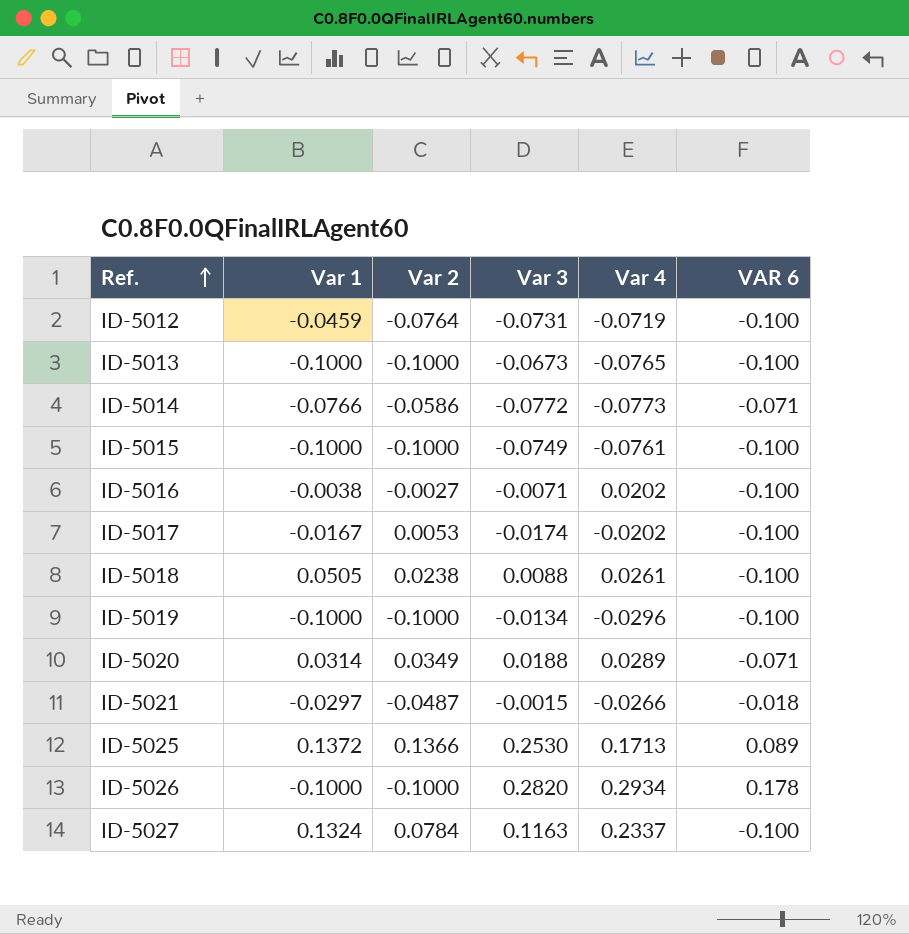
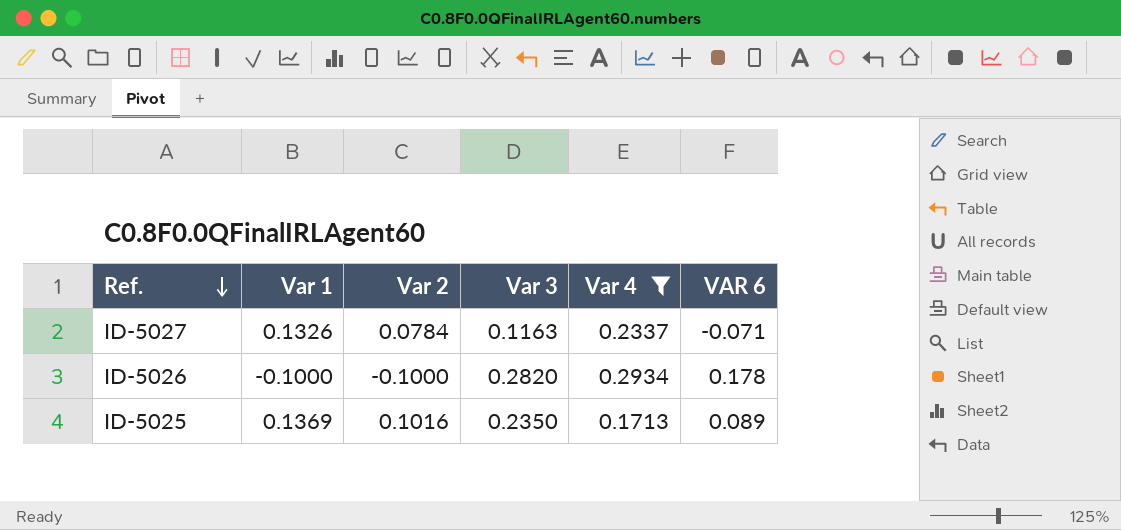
filter: none -> Var 4 >= 0.1713
row order: Ref. ascending -> Ref. descending
ID-5027 | Var 1: 0.1324 -> 0.1326
ID-5027 | VAR 6: -0.100 -> -0.071
ID-5025 | Var 1: 0.1372 -> 0.1369
ID-5025 | Var 2: 0.1366 -> 0.1016
ID-5025 | Var 3: 0.2530 -> 0.2350

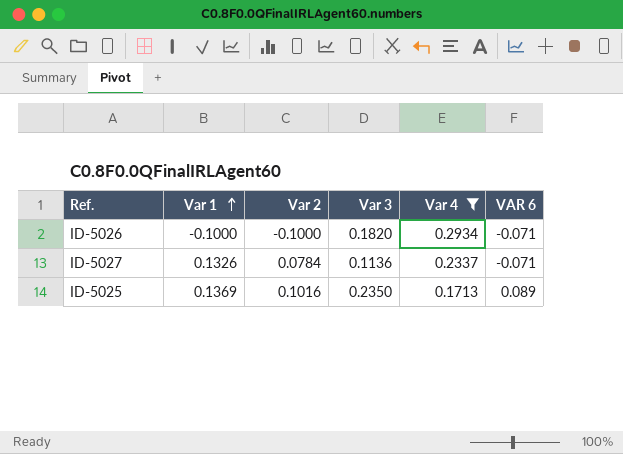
row order: Ref. descending -> Var 1 ascending
ID-5026 | Var 3: 0.2820 -> 0.1820
ID-5026 | VAR 6: 0.178 -> -0.071
ID-5027 | Var 3: 0.1163 -> 0.1136

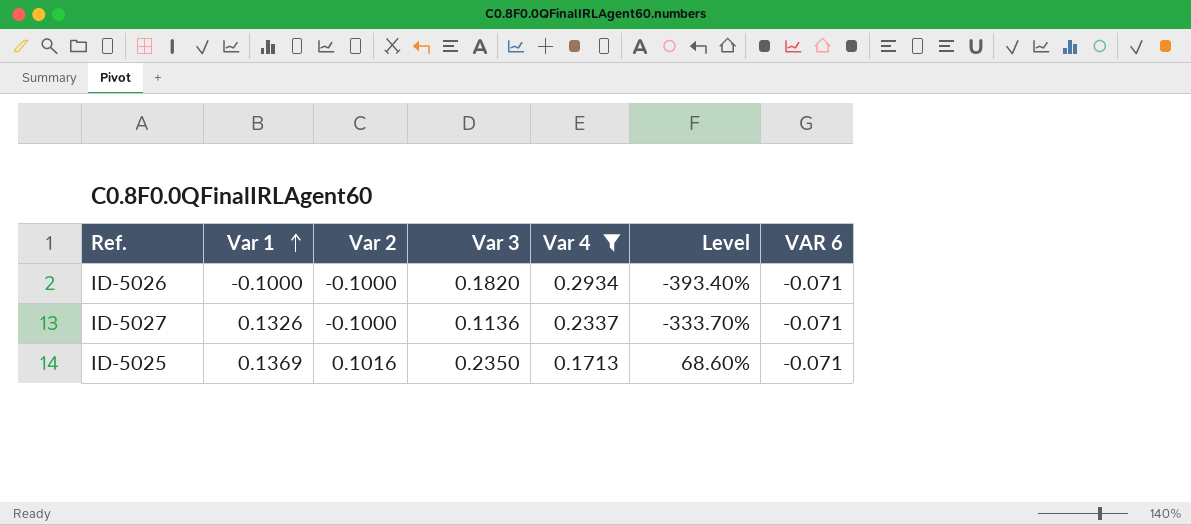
column Level | formula: none -> ([Var 4] - [Var 2]) / [Var 2]
ID-5027 | Var 2: 0.0784 -> -0.1000
ID-5025 | VAR 6: 0.089 -> -0.071

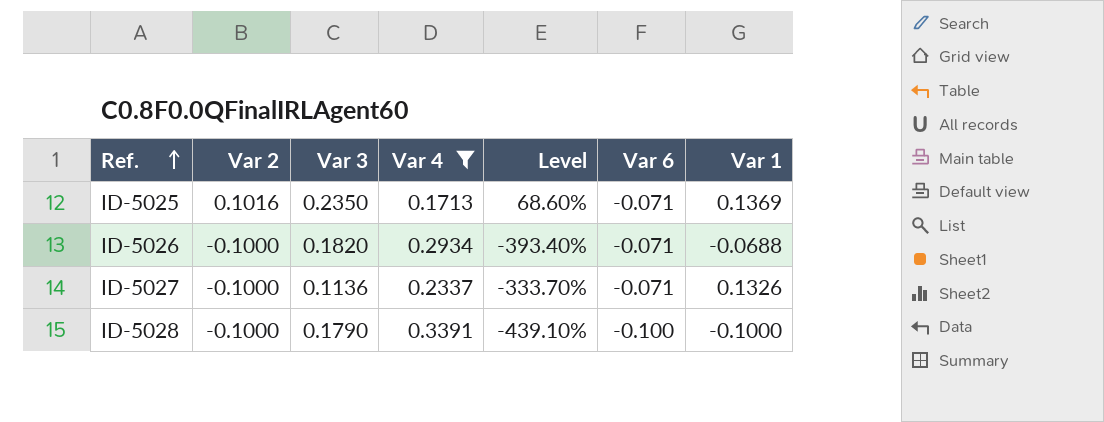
row order: Var 1 ascending -> Ref. ascending
column name: VAR 6 -> Var 6
column Var 1 | position: 2 -> 7
ID-5026 | Var 1: -0.1000 -> -0.0688
row ID-5028: none -> -0.1000 | 0.1790 | 0.3391 | -439.10% | -0.100 | -0.1000

